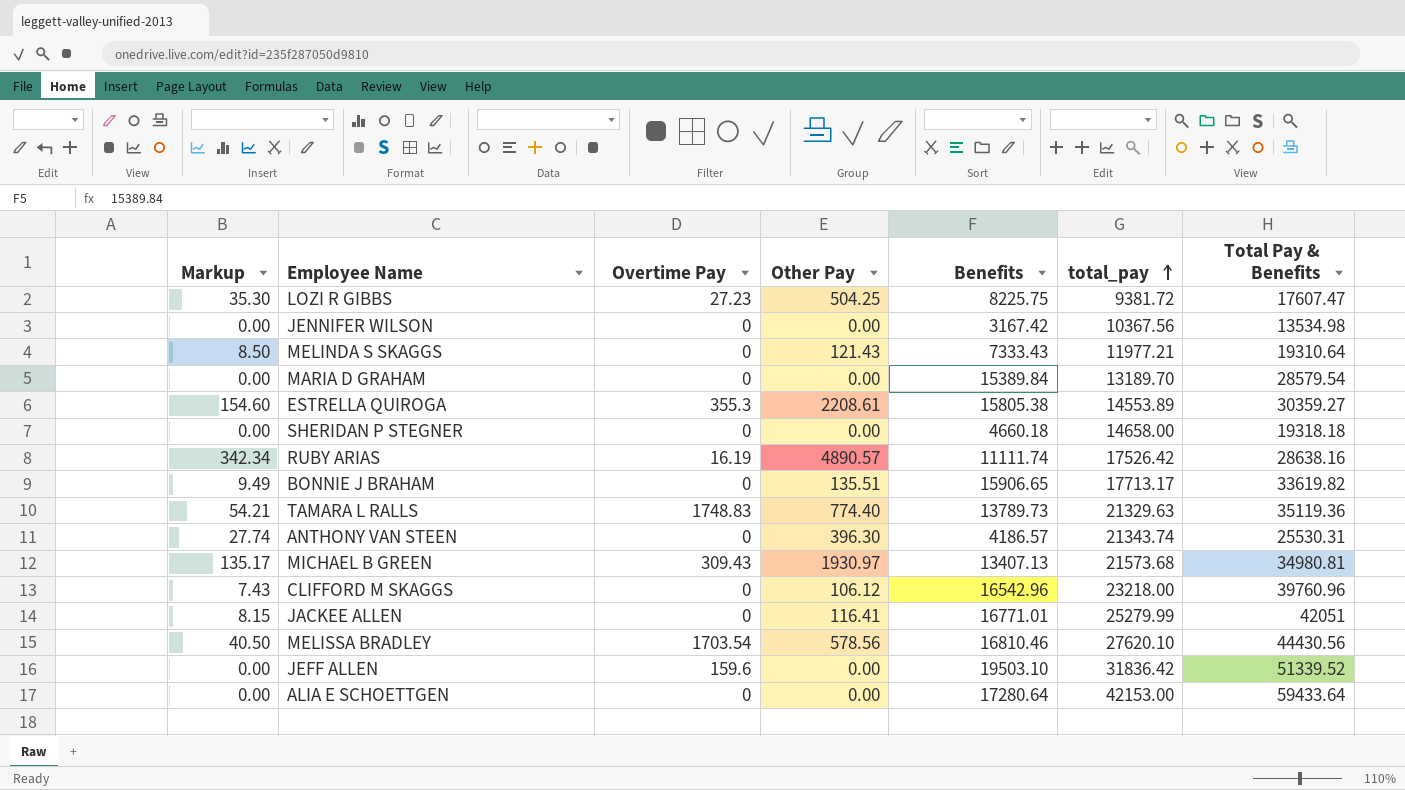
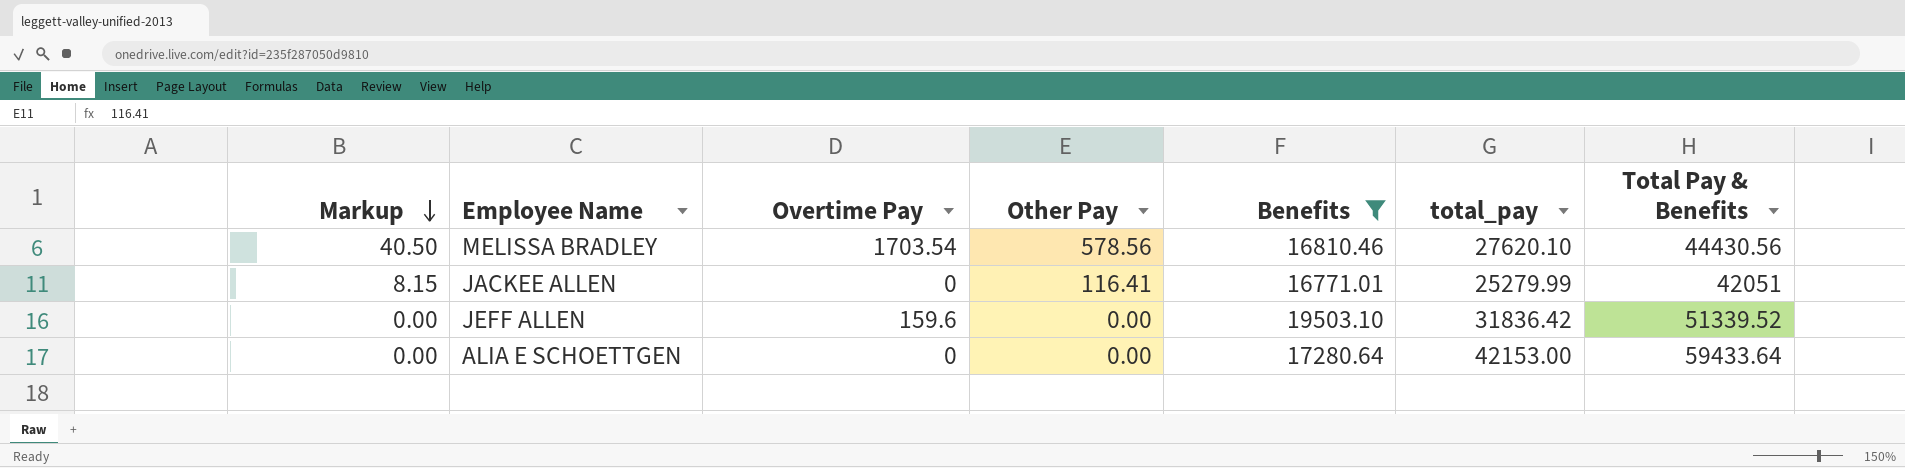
filter: none -> Benefits >= 16771.01
row order: total_pay ascending -> Markup descending

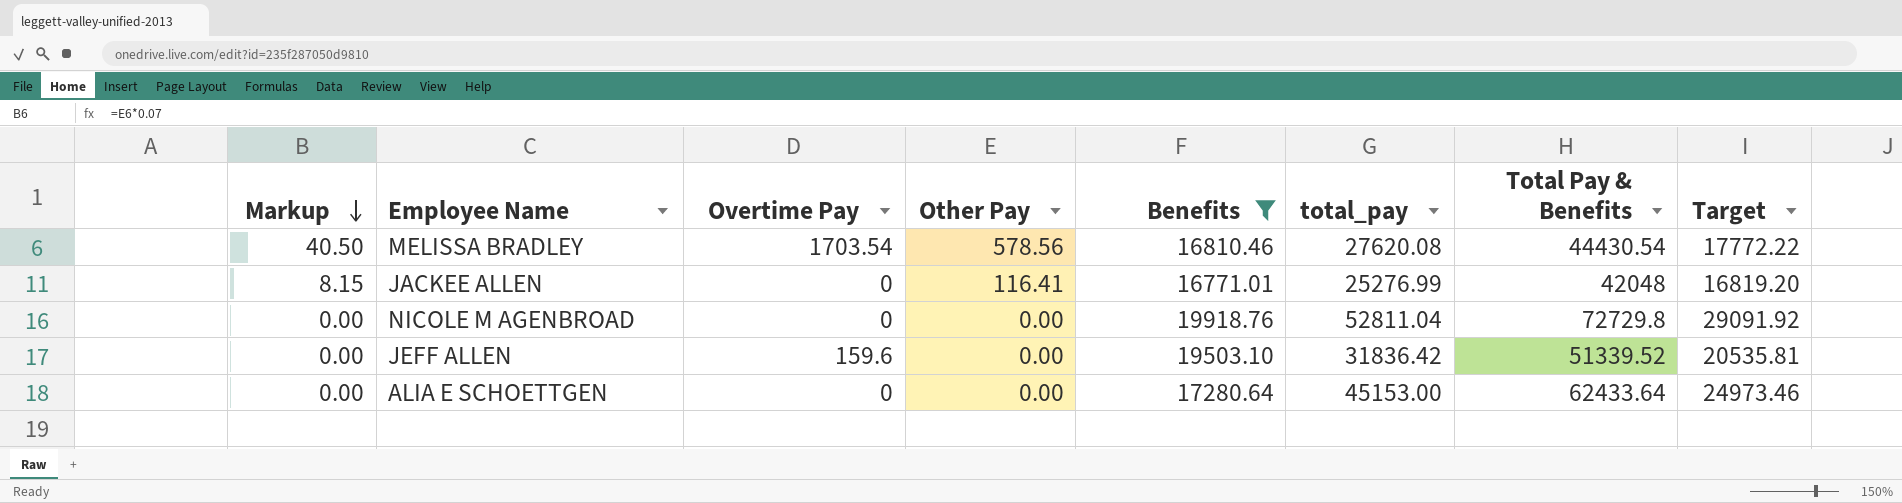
column Target | formula: none -> [Total Pay & Benefits] * 0.4
MELISSA BRADLEY | total_pay: 27620.10 -> 27620.08
MELISSA BRADLEY | Total Pay & Benefits: 44430.56 -> 44430.54
JACKEE ALLEN | total_pay: 25279.99 -> 25276.99
JACKEE ALLEN | Total Pay & Benefits: 42051 -> 42048
row NICOLE M AGENBROAD: none -> 0.00 | 0 | 0.00 | 19918.76 | 52811.04 | 72729.8 | 29091.92
ALIA E SCHOETTGEN | total_pay: 42153.00 -> 45153.00
ALIA E SCHOETTGEN | Total Pay & Benefits: 59433.64 -> 62433.64

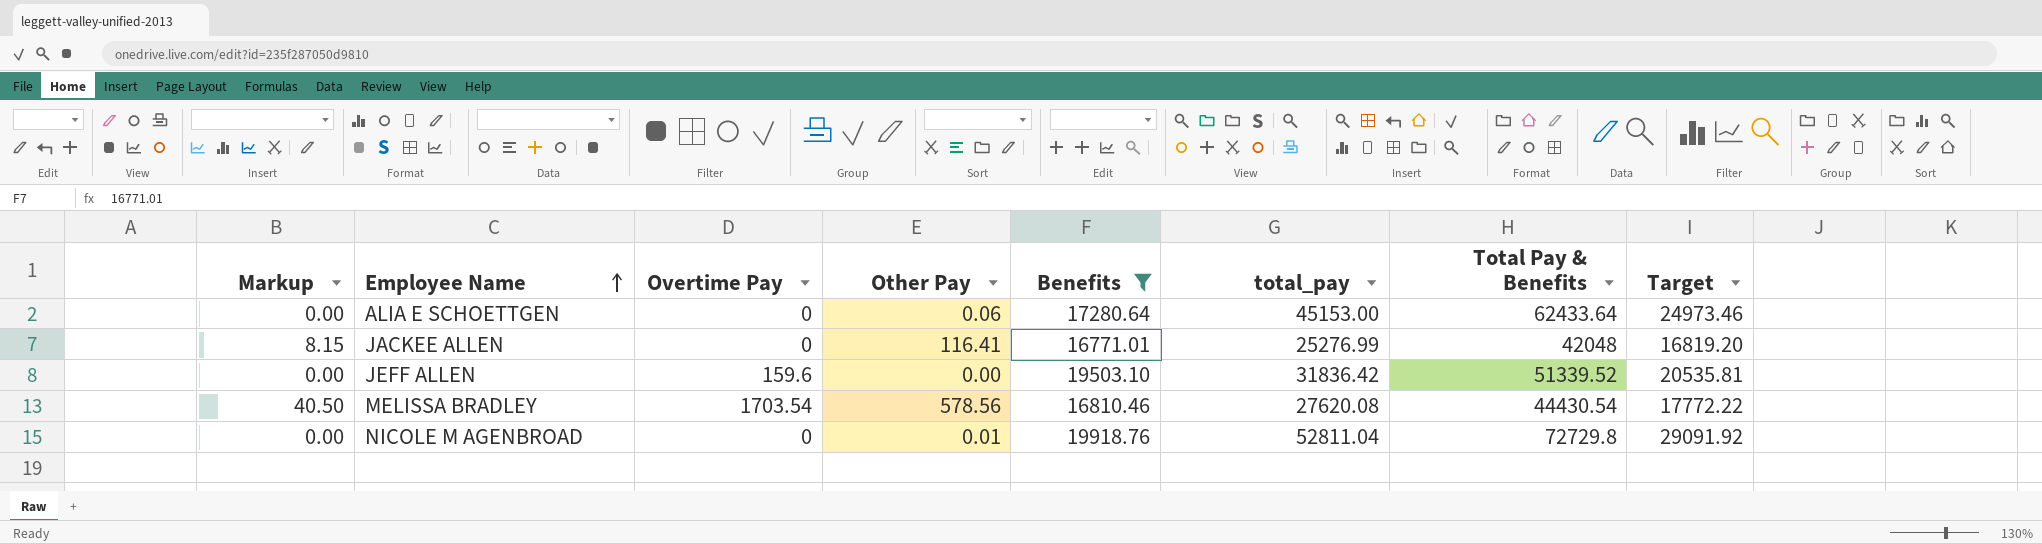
row order: Markup descending -> Employee Name ascending
ALIA E SCHOETTGEN | Other Pay: 0.00 -> 0.06
NICOLE M AGENBROAD | Other Pay: 0.00 -> 0.01

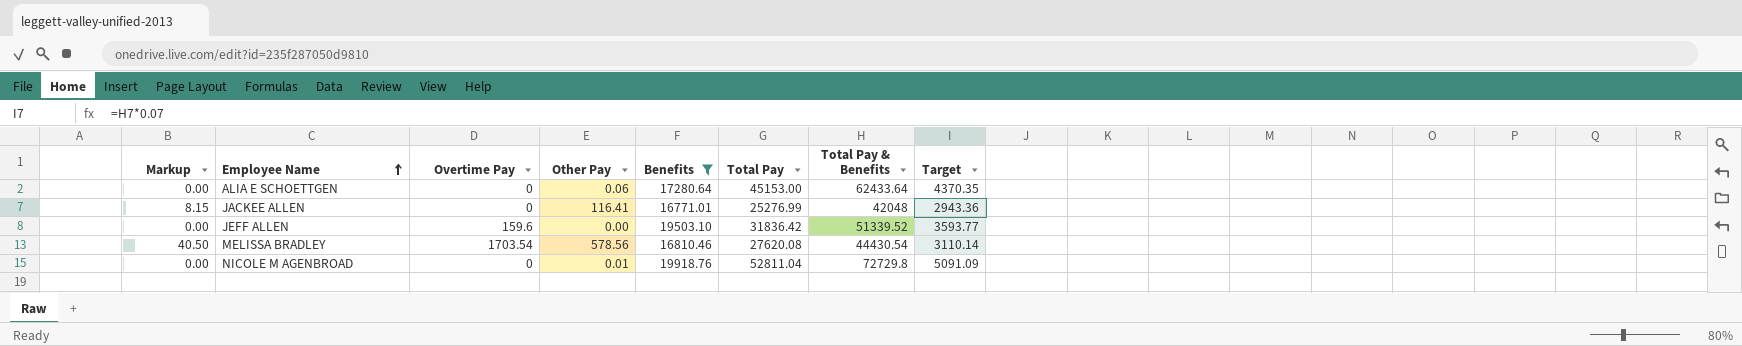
column name: total_pay -> Total Pay
column Target | formula: [Total Pay & Benefits] * 0.4 -> [Total Pay & Benefits] * 0.07

